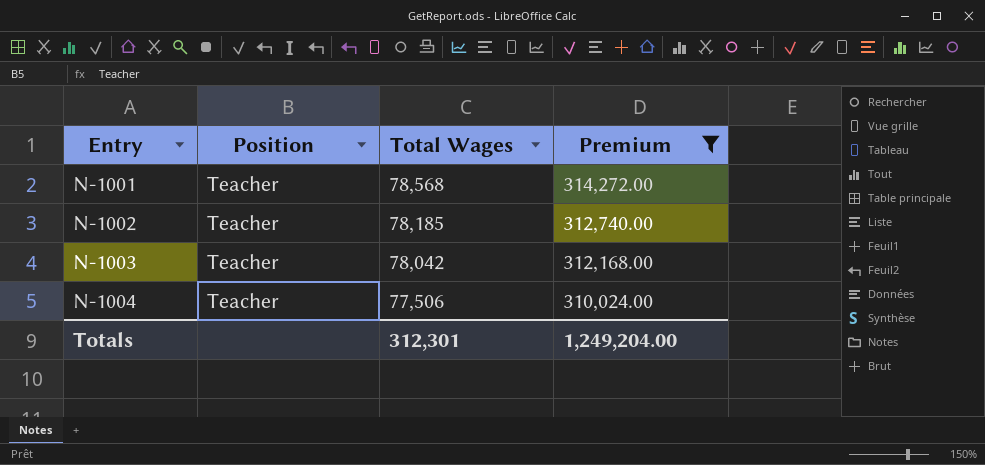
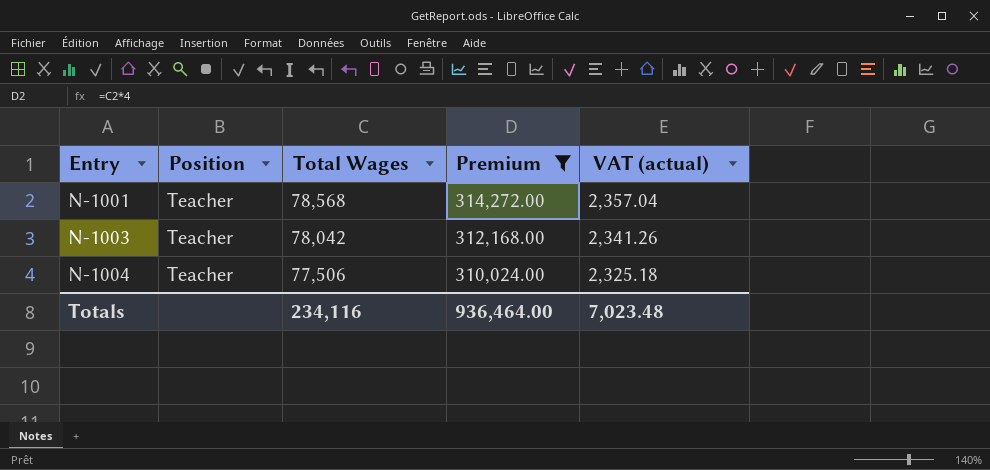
column VAT (actual) | formula: none -> [Total Wages] * 0.03
row N-1002: Teacher | 78,185 | 312,740.00 -> none
Totals | Total Wages: 312,301 -> 234,116
Totals | Premium: 1,249,204.00 -> 936,464.00

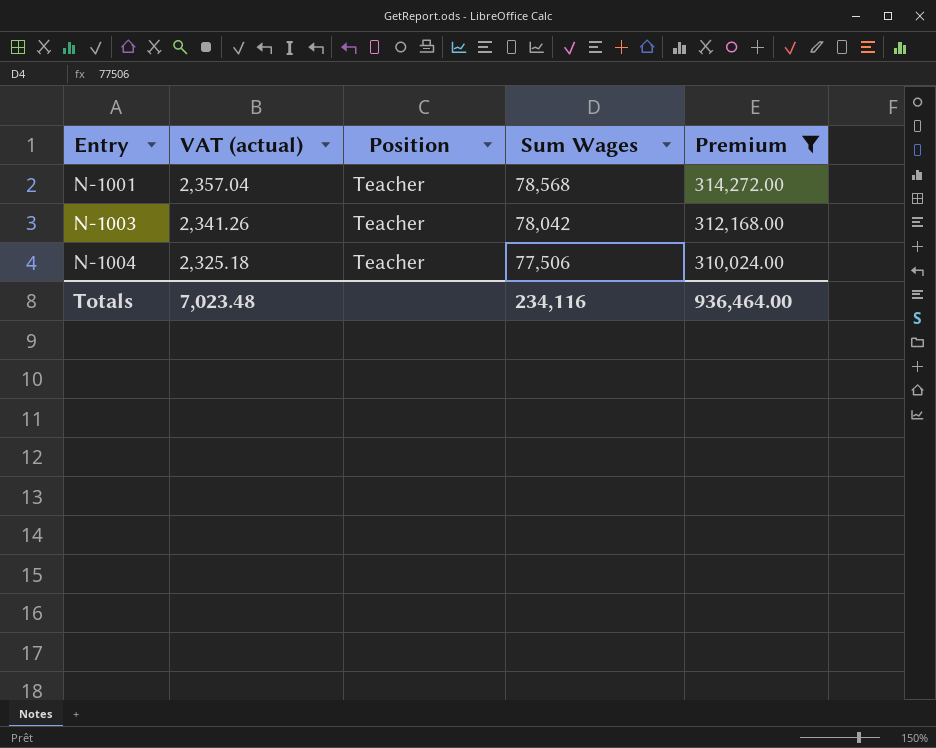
column VAT (actual) | position: 5 -> 2
column name: Total Wages -> Sum Wages

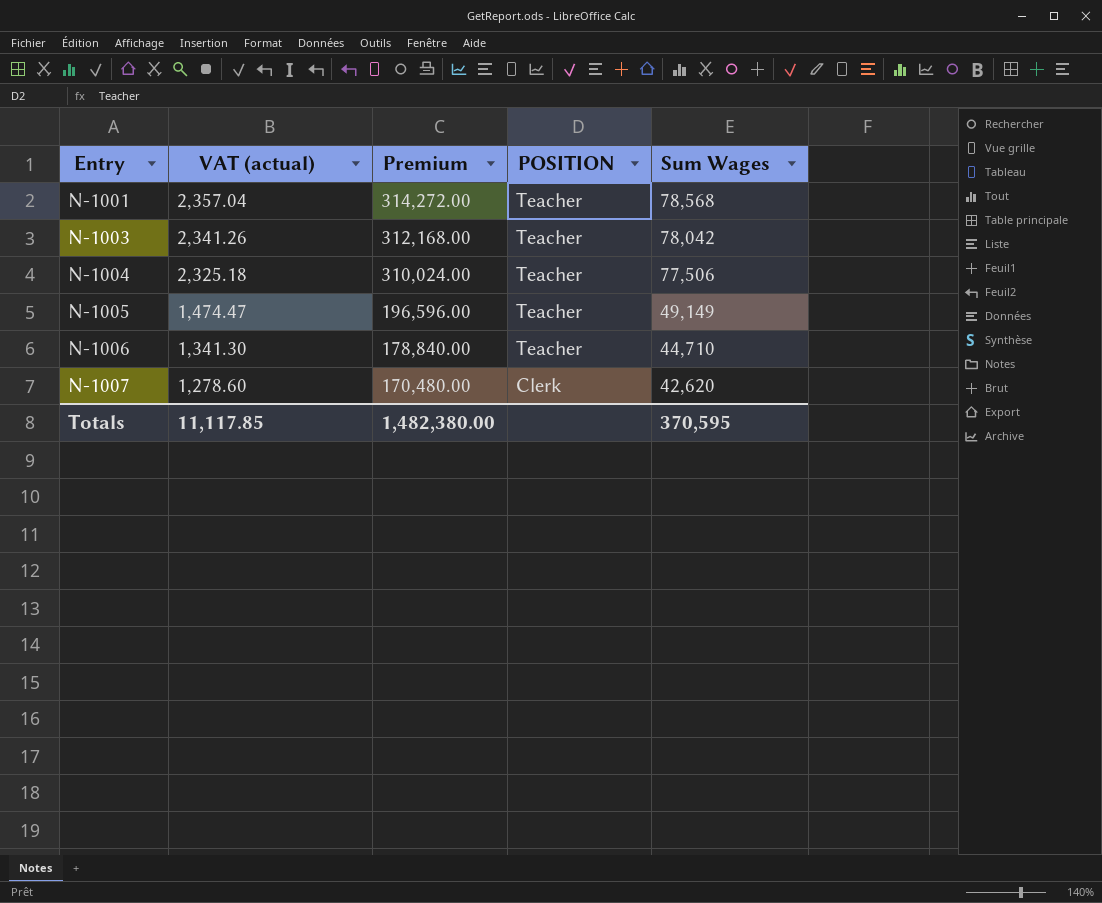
filter: Premium >= 310,024.00 -> none
column Premium | position: 5 -> 3
column name: Position -> POSITION
Totals | VAT (actual): 7,023.48 -> 11,117.85
Totals | Premium: 936,464.00 -> 1,482,380.00
Totals | Sum Wages: 234,116 -> 370,595

